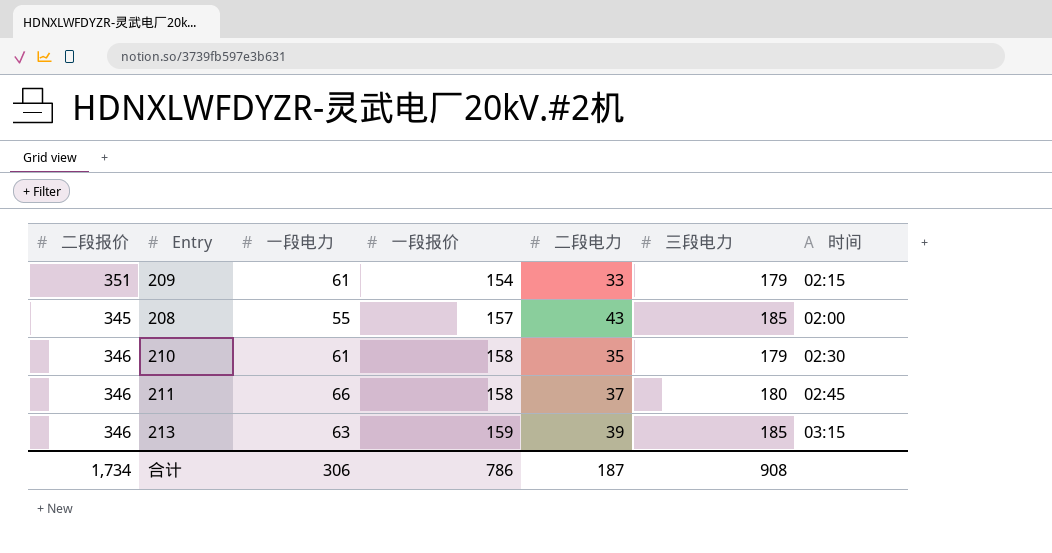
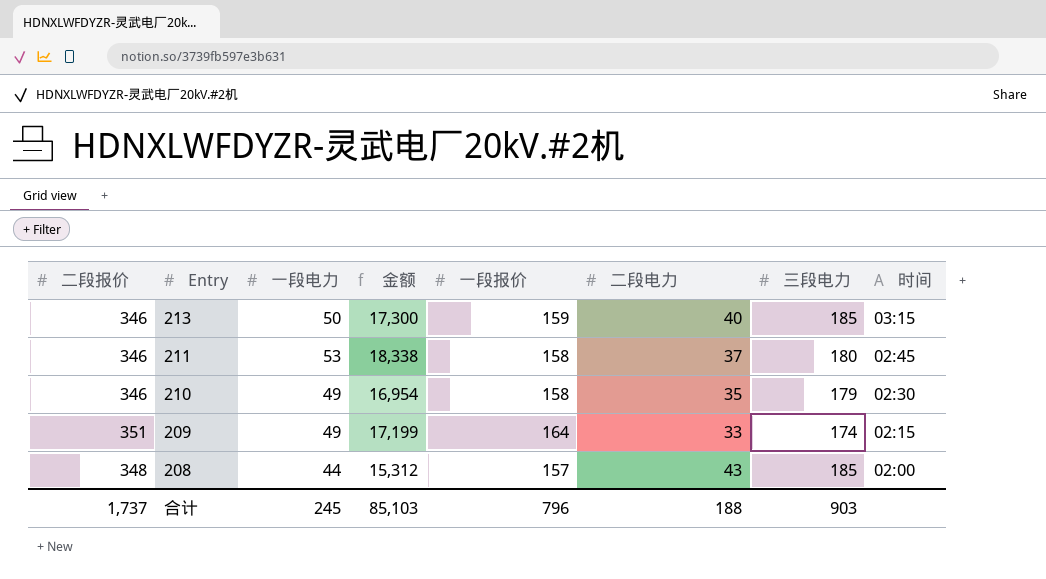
row order: 一段报价 ascending -> Entry descending
column 金额 | formula: none -> [二段报价] * [一段电力]
213 | 一段电力: 63 -> 50
213 | 二段电力: 39 -> 40
211 | 一段电力: 66 -> 53
210 | 一段电力: 61 -> 49
209 | 一段电力: 61 -> 49
209 | 一段报价: 154 -> 164
209 | 三段电力: 179 -> 174
208 | 二段报价: 345 -> 348
208 | 一段电力: 55 -> 44
合计 | 二段报价: 1,734 -> 1,737
合计 | 一段电力: 306 -> 245
合计 | 一段报价: 786 -> 796
合计 | 二段电力: 187 -> 188
合计 | 三段电力: 908 -> 903

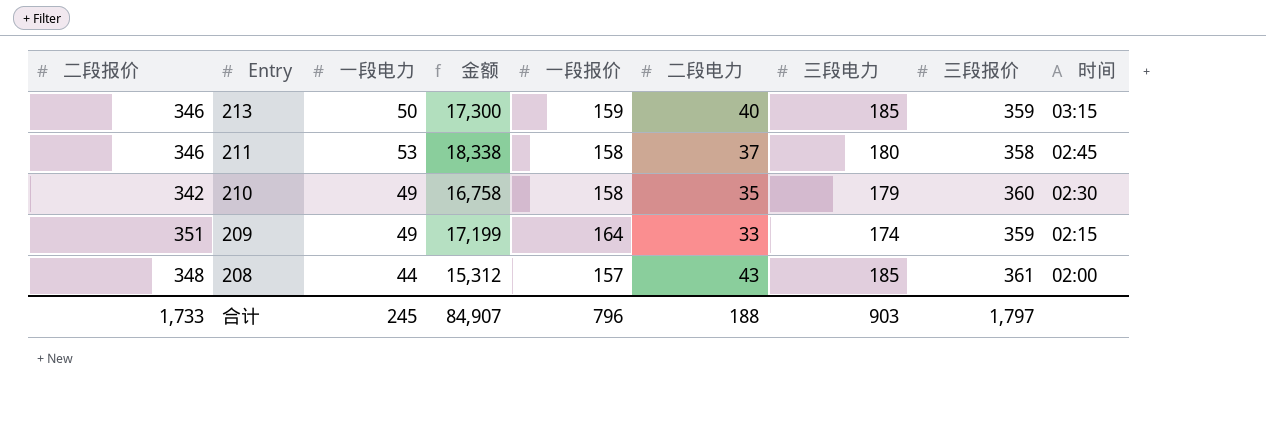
column 三段报价 | position: none -> 8
210 | 二段报价: 346 -> 342
210 | 金额: 16,954 -> 16,758
合计 | 二段报价: 1,737 -> 1,733
合计 | 金额: 85,103 -> 84,907

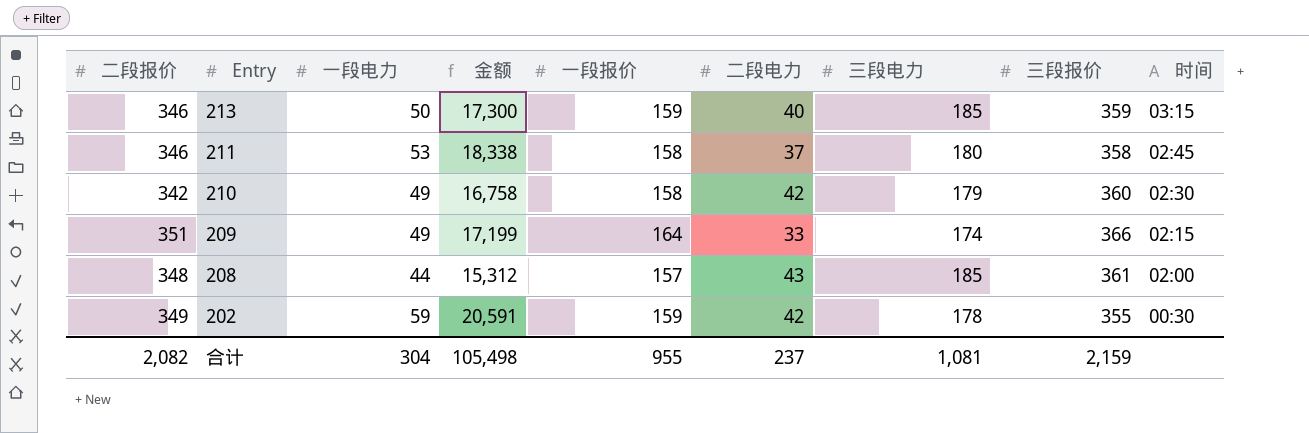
210 | 二段电力: 35 -> 42
209 | 三段报价: 359 -> 366
row 202: none -> 349 | 59 | 20,591 | 159 | 42 | 178 | 355 | 00:30
合计 | 二段报价: 1,733 -> 2,082
合计 | 一段电力: 245 -> 304
合计 | 金额: 84,907 -> 105,498
合计 | 一段报价: 796 -> 955
合计 | 二段电力: 188 -> 237
合计 | 三段电力: 903 -> 1,081
合计 | 三段报价: 1,797 -> 2,159

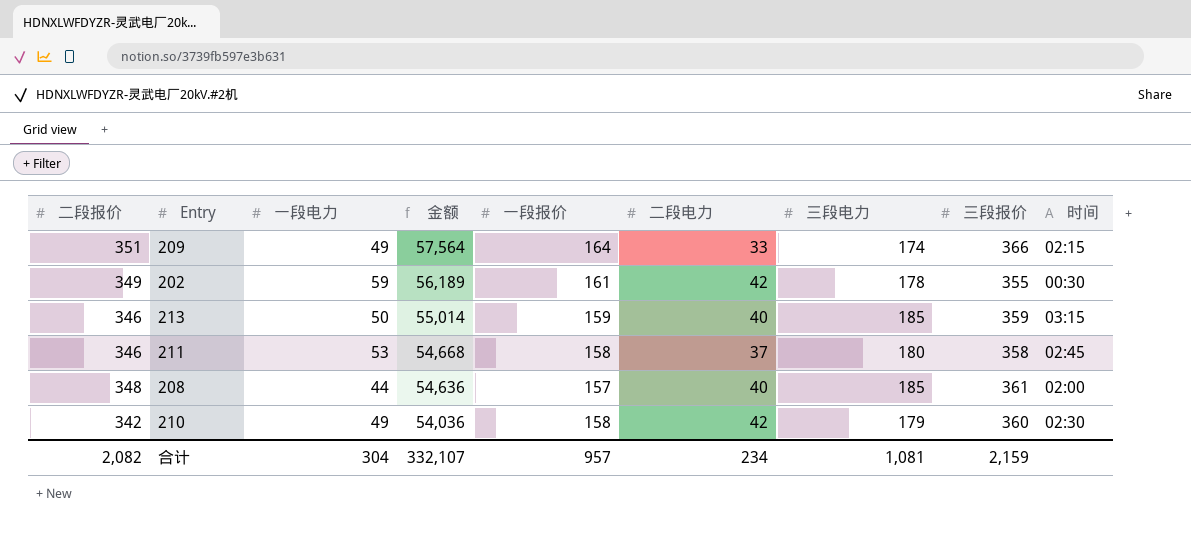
row order: Entry descending -> 金额 descending
column 金额 | formula: [二段报价] * [一段电力] -> [二段报价] * [一段报价]
202 | 一段报价: 159 -> 161
208 | 二段电力: 43 -> 40
合计 | 金额: 105,498 -> 332,107
合计 | 一段报价: 955 -> 957
合计 | 二段电力: 237 -> 234

